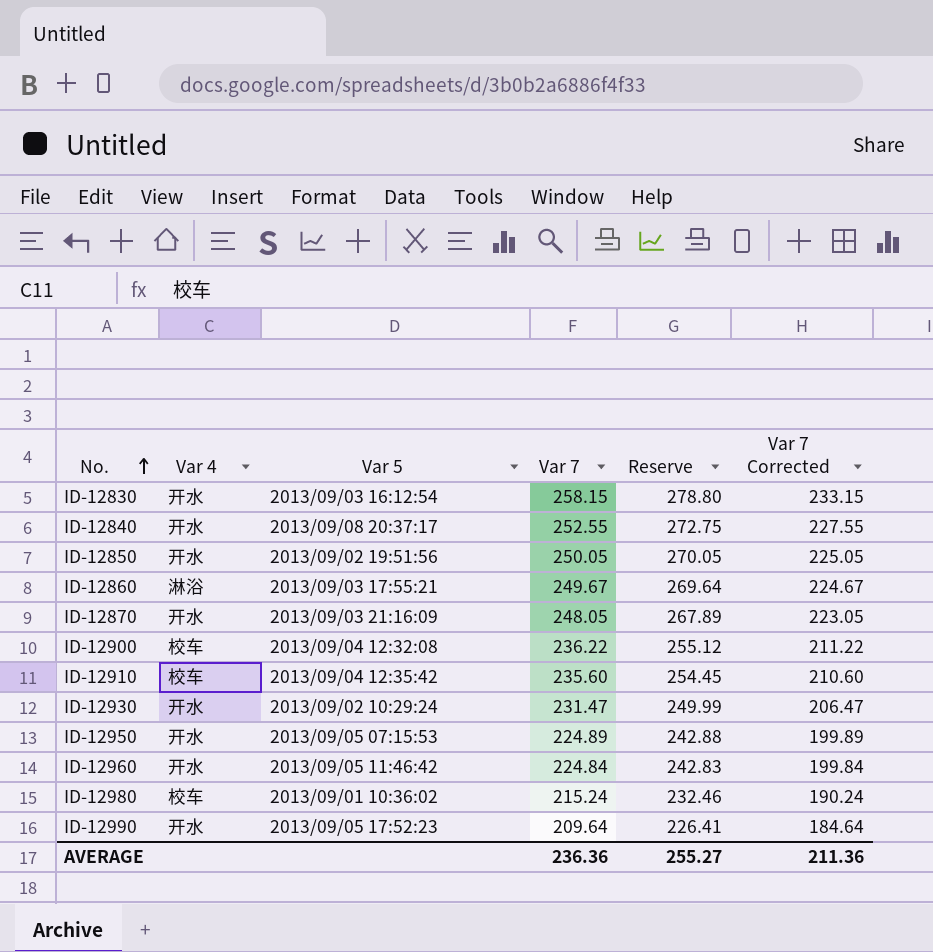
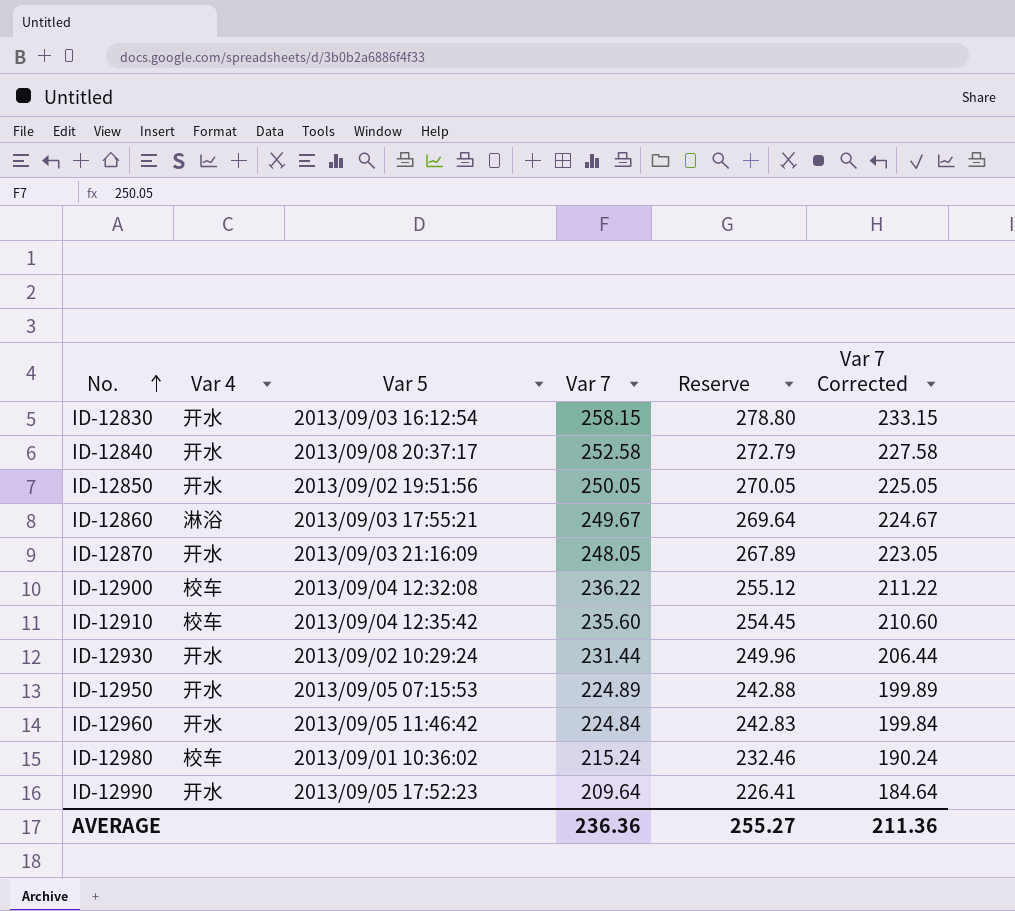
ID-12840 | Var 7: 252.55 -> 252.58
ID-12840 | Reserve: 272.75 -> 272.79
ID-12840 | Var 7 Corrected: 227.55 -> 227.58
ID-12930 | Var 7: 231.47 -> 231.44
ID-12930 | Reserve: 249.99 -> 249.96
ID-12930 | Var 7 Corrected: 206.47 -> 206.44

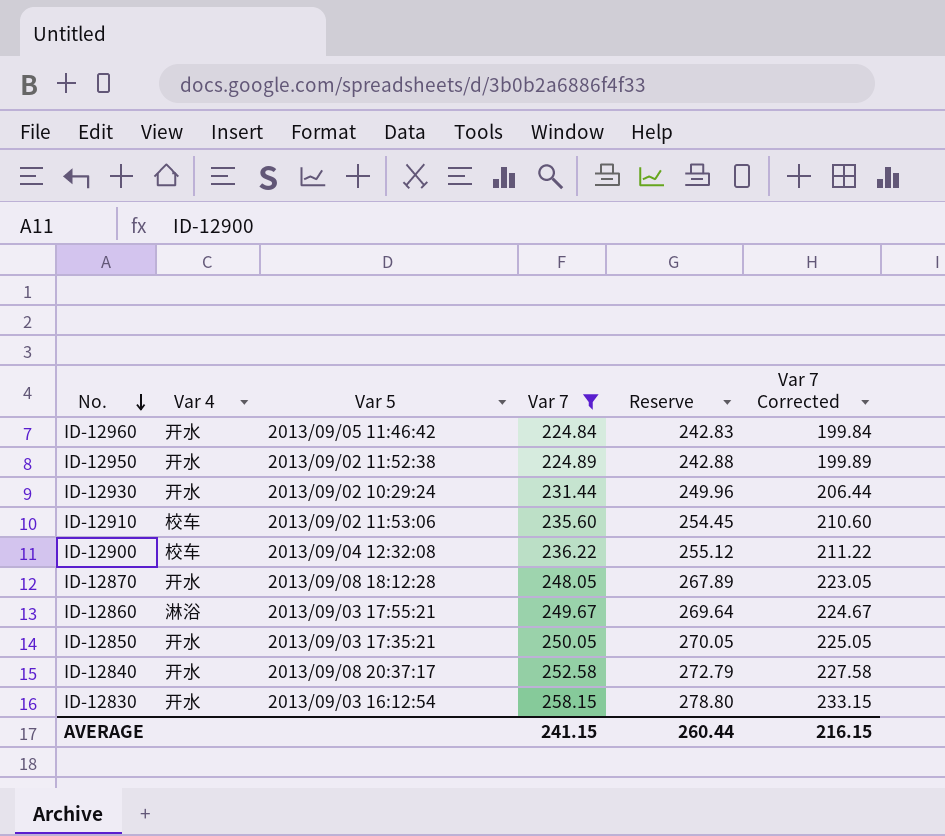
filter: none -> Var 7 >= 224.84
row order: No. ascending -> No. descending
ID-12950 | Var 5: 2013/09/05 07:15:53 -> 2013/09/02 11:52:38
ID-12910 | Var 5: 2013/09/04 12:35:42 -> 2013/09/02 11:53:06
ID-12870 | Var 5: 2013/09/03 21:16:09 -> 2013/09/08 18:12:28
ID-12850 | Var 5: 2013/09/02 19:51:56 -> 2013/09/03 17:35:21
AVERAGE | Var 7: 236.36 -> 241.15
AVERAGE | Reserve: 255.27 -> 260.44
AVERAGE | Var 7 Corrected: 211.36 -> 216.15

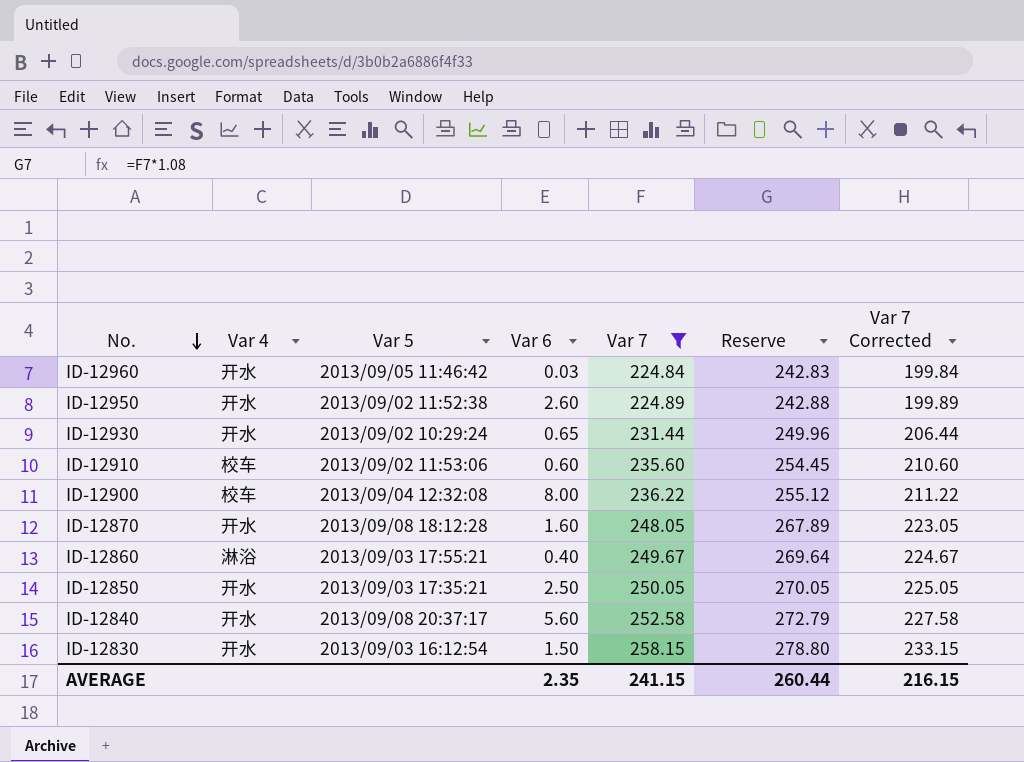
column Var 6 | position: none -> 4

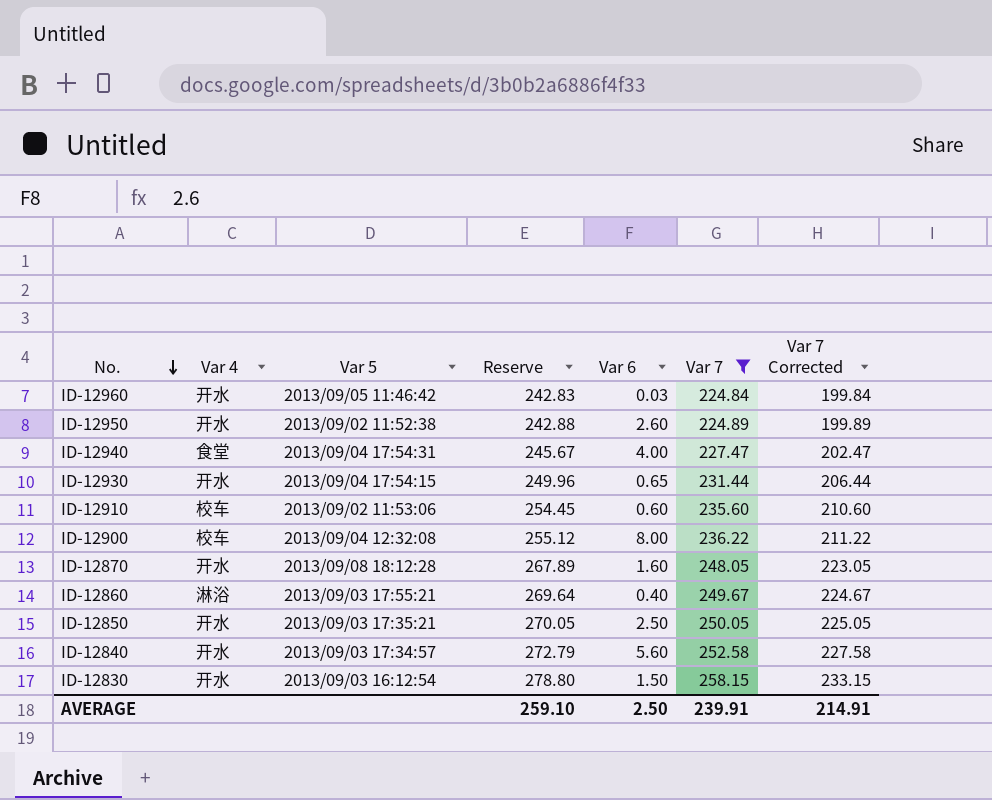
column Reserve | position: 6 -> 4
row ID-12940: none -> 食堂 | 2013/09/04 17:54:31 | 245.67 | 4.00 | 227.47 | 202.47
ID-12930 | Var 5: 2013/09/02 10:29:24 -> 2013/09/04 17:54:15
ID-12840 | Var 5: 2013/09/08 20:37:17 -> 2013/09/03 17:34:57
AVERAGE | Reserve: 260.44 -> 259.10
AVERAGE | Var 6: 2.35 -> 2.50
AVERAGE | Var 7: 241.15 -> 239.91
AVERAGE | Var 7 Corrected: 216.15 -> 214.91

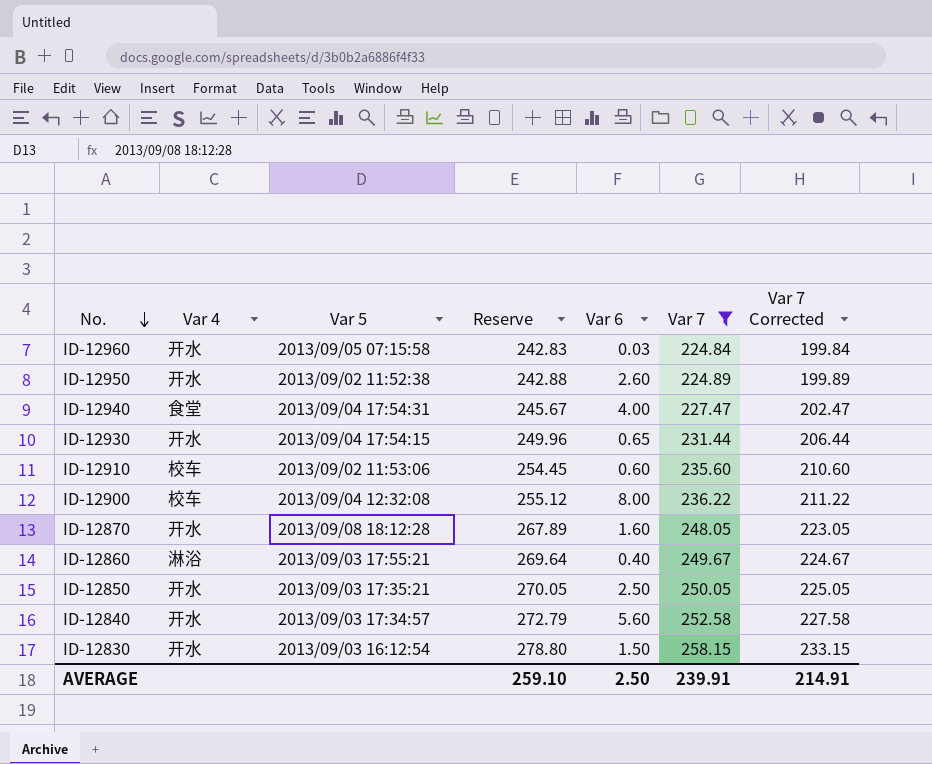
ID-12960 | Var 5: 2013/09/05 11:46:42 -> 2013/09/05 07:15:58

